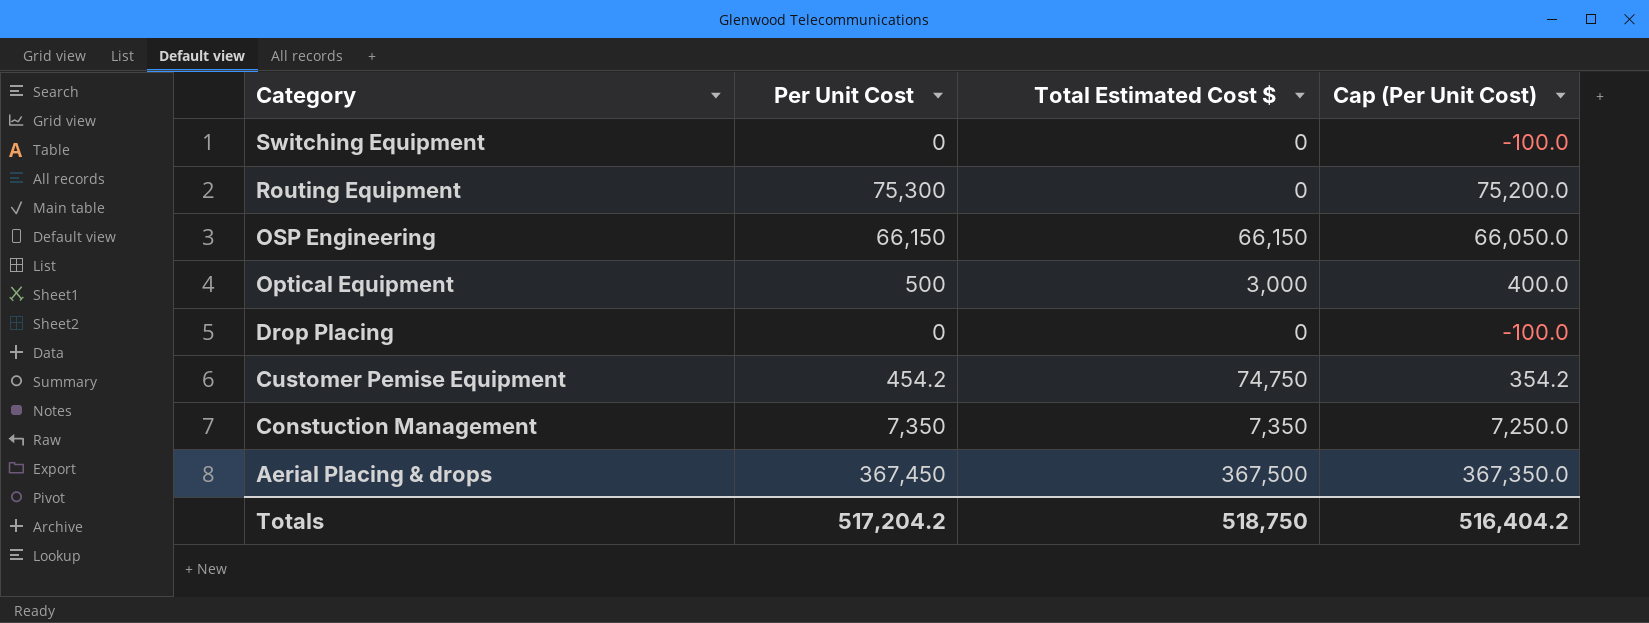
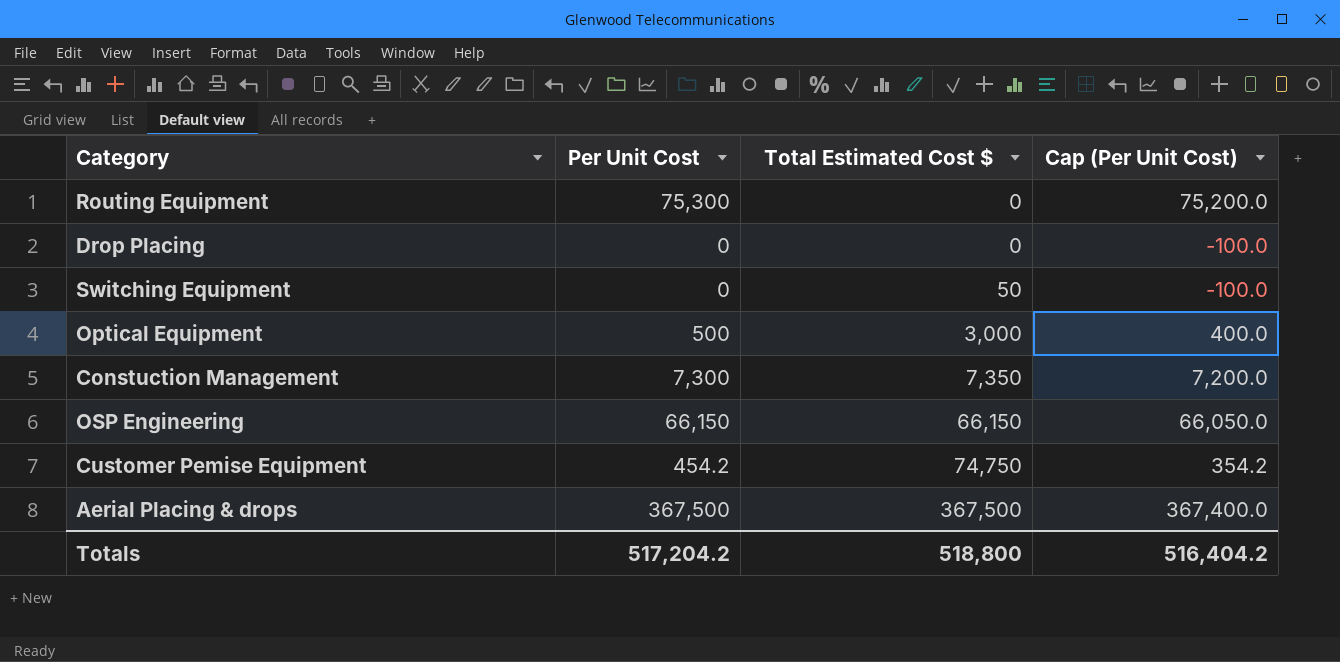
row order: Category descending -> Total Estimated Cost $ ascending
Switching Equipment | Total Estimated Cost $: 0 -> 50
Constuction Management | Per Unit Cost: 7,350 -> 7,300
Constuction Management | Cap (Per Unit Cost): 7,250.0 -> 7,200.0
Aerial Placing & drops | Per Unit Cost: 367,450 -> 367,500
Aerial Placing & drops | Cap (Per Unit Cost): 367,350.0 -> 367,400.0
Totals | Total Estimated Cost $: 518,750 -> 518,800

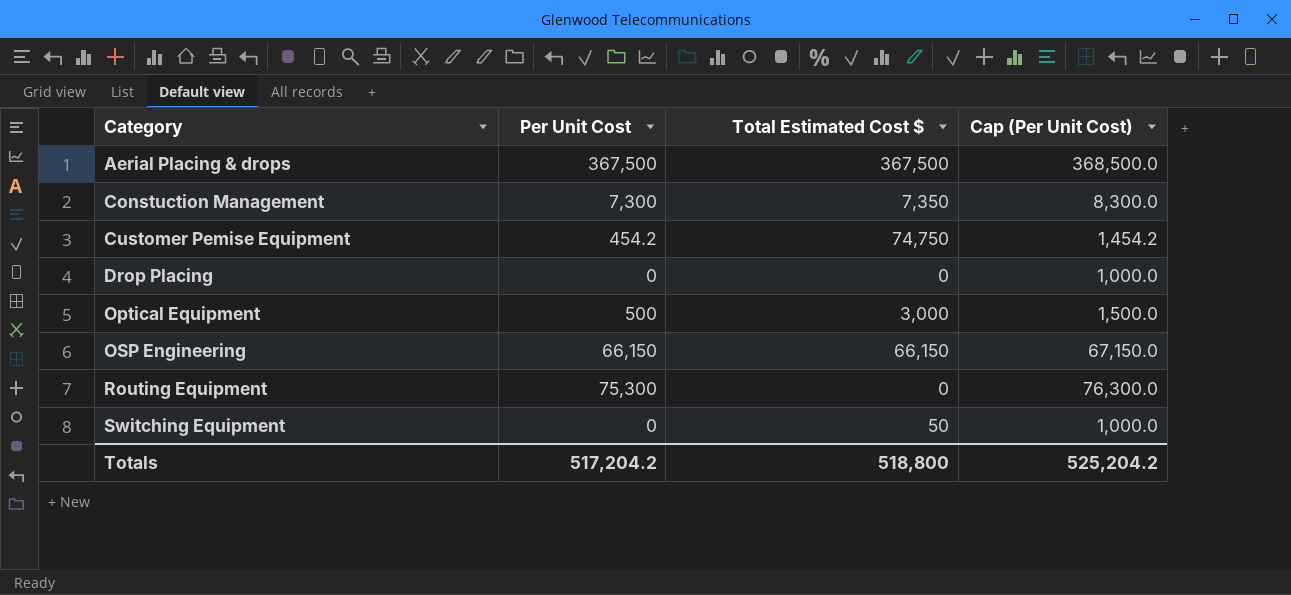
row order: Total Estimated Cost $ ascending -> Category ascending
column Cap (Per Unit Cost) | formula: [Per Unit Cost] - 100 -> [Per Unit Cost] + 1000
Totals | Cap (Per Unit Cost): 516,404.2 -> 525,204.2

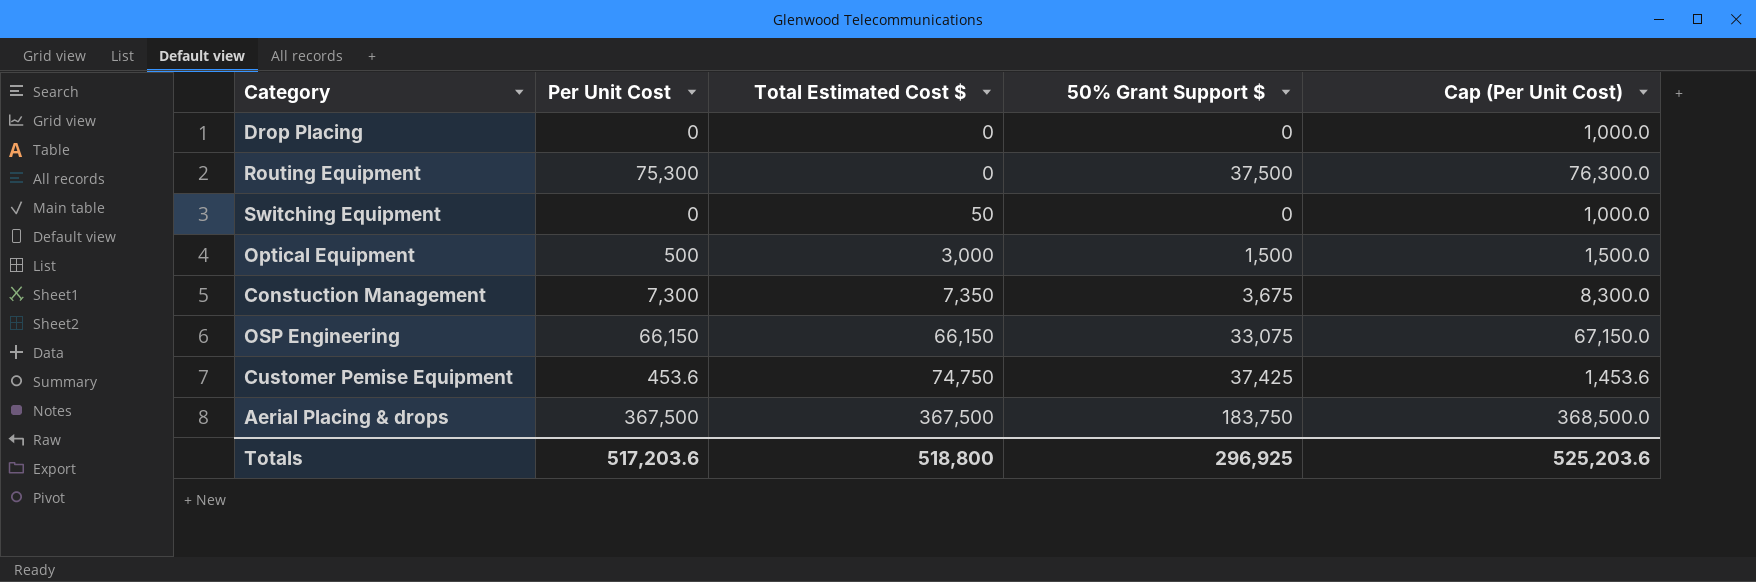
row order: Category ascending -> Total Estimated Cost $ ascending
column 50% Grant Support $ | position: none -> 4
Customer Pemise Equipment | Per Unit Cost: 454.2 -> 453.6
Customer Pemise Equipment | Cap (Per Unit Cost): 1,454.2 -> 1,453.6
Totals | Per Unit Cost: 517,204.2 -> 517,203.6
Totals | Cap (Per Unit Cost): 525,204.2 -> 525,203.6

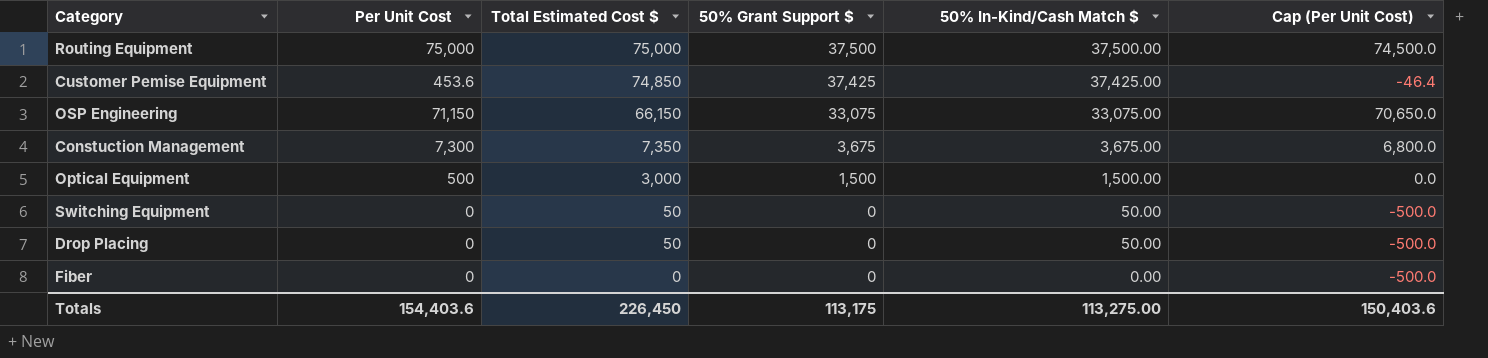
row order: Total Estimated Cost $ ascending -> Total Estimated Cost $ descending
column 50% In-Kind/Cash Match $ | formula: none -> [Total Estimated Cost $] - [50% Grant Support $]
column Cap (Per Unit Cost) | formula: [Per Unit Cost] + 1000 -> [Per Unit Cost] - 500
row Aerial Placing & drops: 367,500 | 367,500 | 183,750 | 368,500.0 -> none
Routing Equipment | Per Unit Cost: 75,300 -> 75,000
Routing Equipment | Total Estimated Cost $: 0 -> 75,000
Customer Pemise Equipment | Total Estimated Cost $: 74,750 -> 74,850
OSP Engineering | Per Unit Cost: 66,150 -> 71,150
Drop Placing | Total Estimated Cost $: 0 -> 50
row Fiber: none -> 0 | 0 | 0 | 0.00 | -500.0
Totals | Per Unit Cost: 517,203.6 -> 154,403.6
Totals | Total Estimated Cost $: 518,800 -> 226,450
Totals | 50% Grant Support $: 296,925 -> 113,175
Totals | Cap (Per Unit Cost): 525,203.6 -> 150,403.6

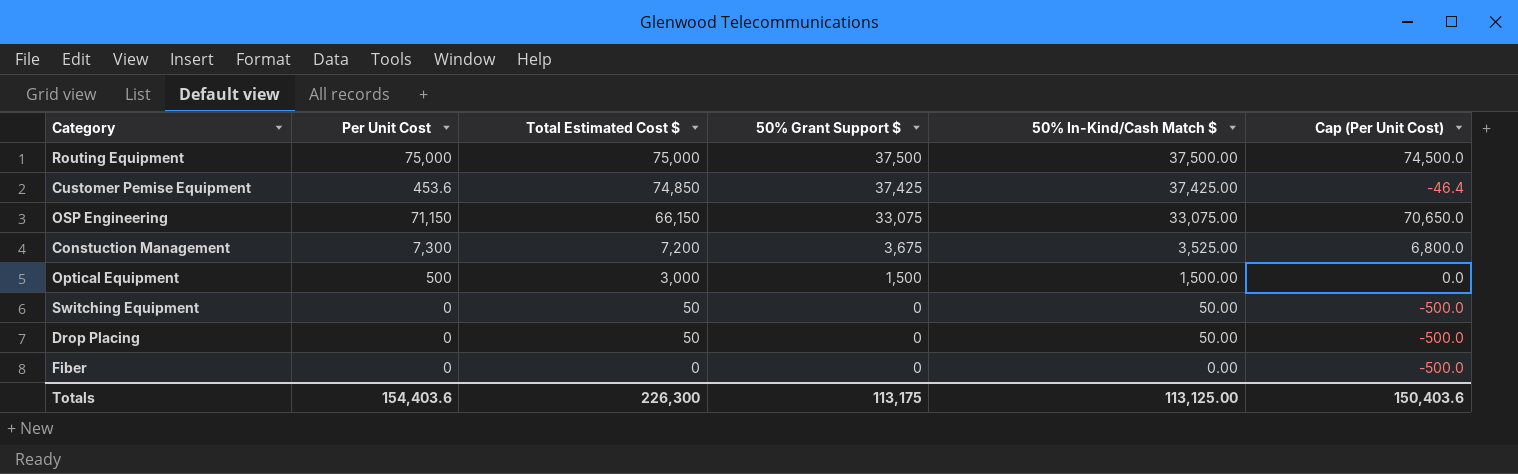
Constuction Management | Total Estimated Cost $: 7,350 -> 7,200
Constuction Management | 50% In-Kind/Cash Match $: 3,675.00 -> 3,525.00
Totals | Total Estimated Cost $: 226,450 -> 226,300
Totals | 50% In-Kind/Cash Match $: 113,275.00 -> 113,125.00

